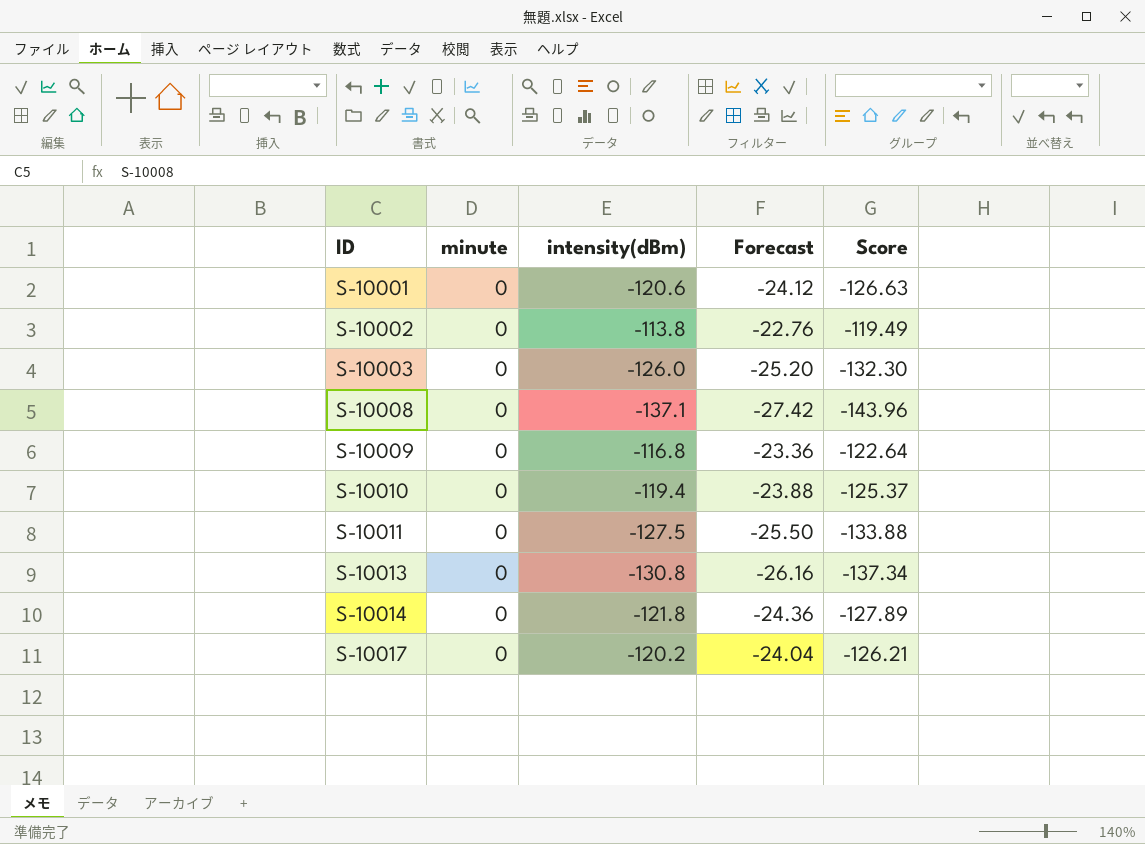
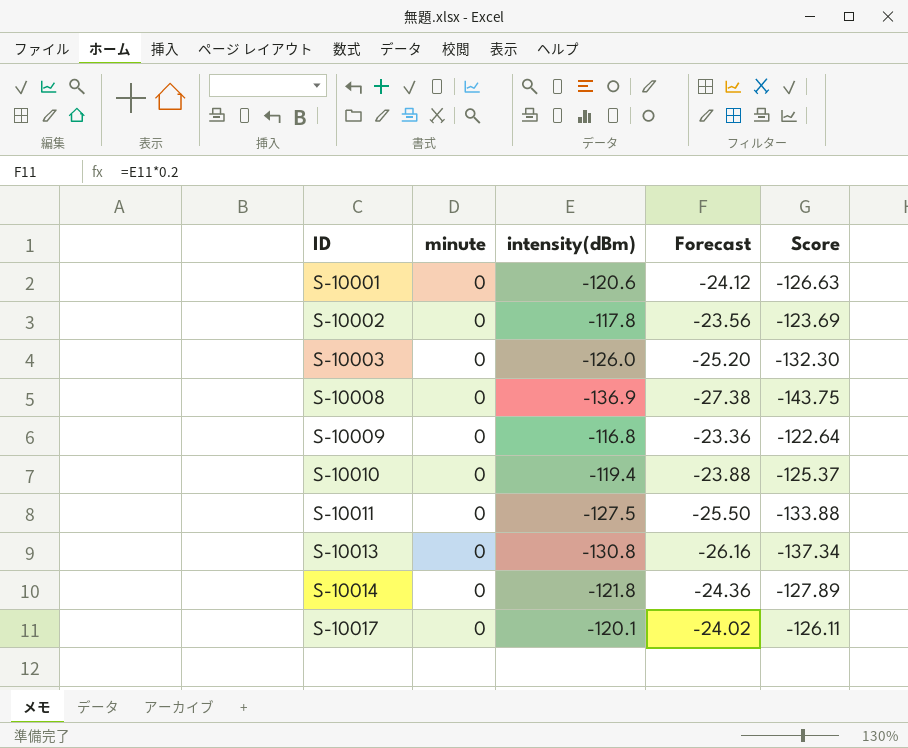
S-10002 | intensity(dBm): -113.8 -> -117.8
S-10002 | Forecast: -22.76 -> -23.56
S-10002 | Score: -119.49 -> -123.69
S-10008 | intensity(dBm): -137.1 -> -136.9
S-10008 | Forecast: -27.42 -> -27.38
S-10008 | Score: -143.96 -> -143.75
S-10017 | intensity(dBm): -120.2 -> -120.1
S-10017 | Forecast: -24.04 -> -24.02
S-10017 | Score: -126.21 -> -126.11

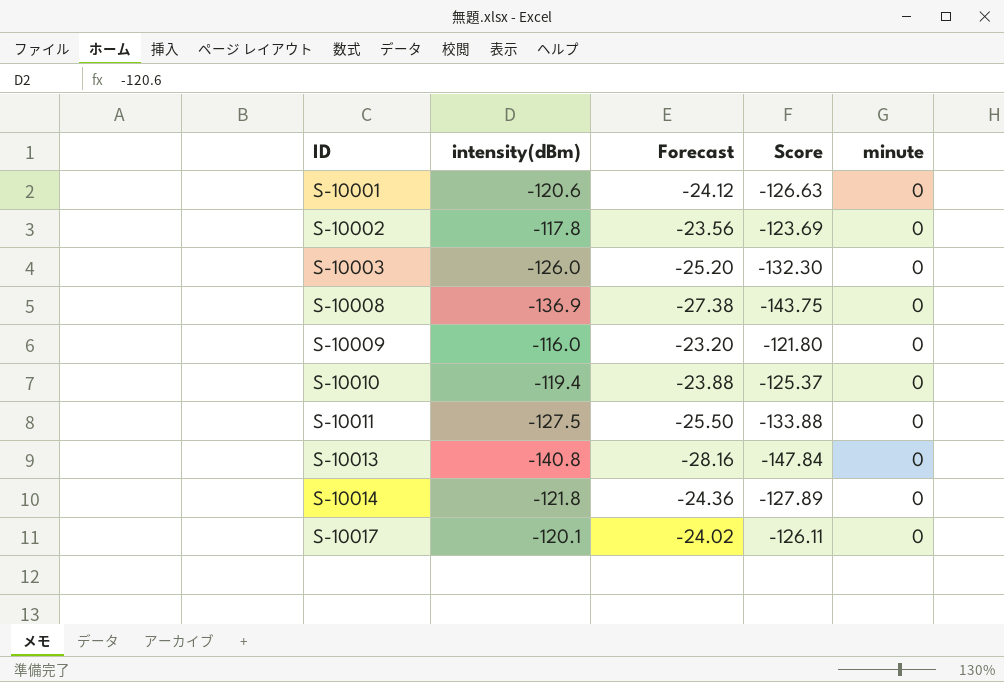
column minute | position: 2 -> 5
S-10009 | intensity(dBm): -116.8 -> -116.0
S-10009 | Forecast: -23.36 -> -23.20
S-10009 | Score: -122.64 -> -121.80
S-10013 | intensity(dBm): -130.8 -> -140.8
S-10013 | Forecast: -26.16 -> -28.16
S-10013 | Score: -137.34 -> -147.84

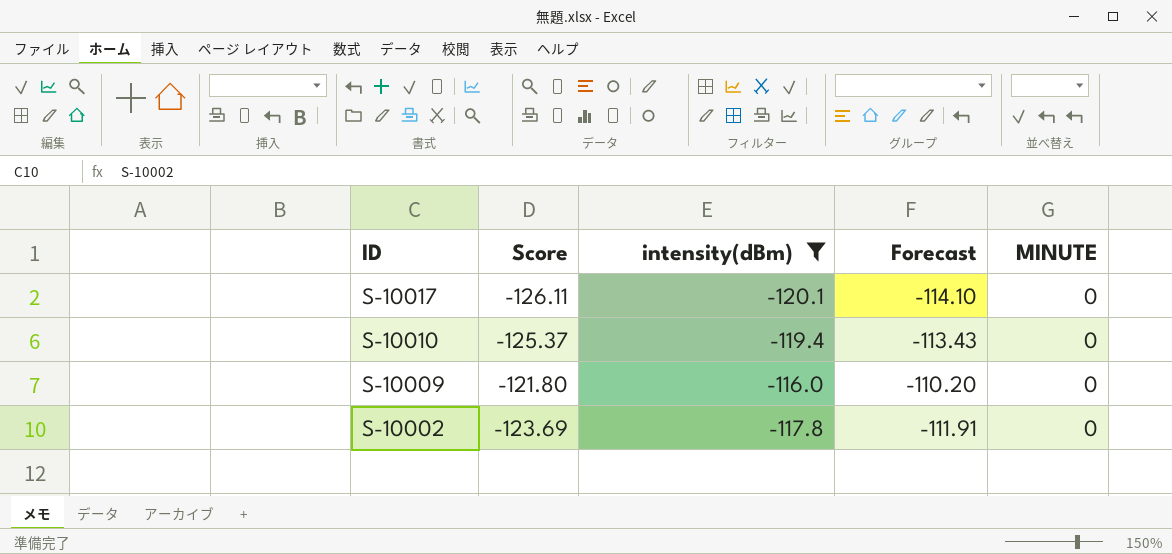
filter: none -> intensity(dBm) >= -120.1
row order: ID ascending -> ID descending
column Score | position: 4 -> 2
column Forecast | formula: [intensity(dBm)] * 0.2 -> [intensity(dBm)] * 0.95
column name: minute -> MINUTE

